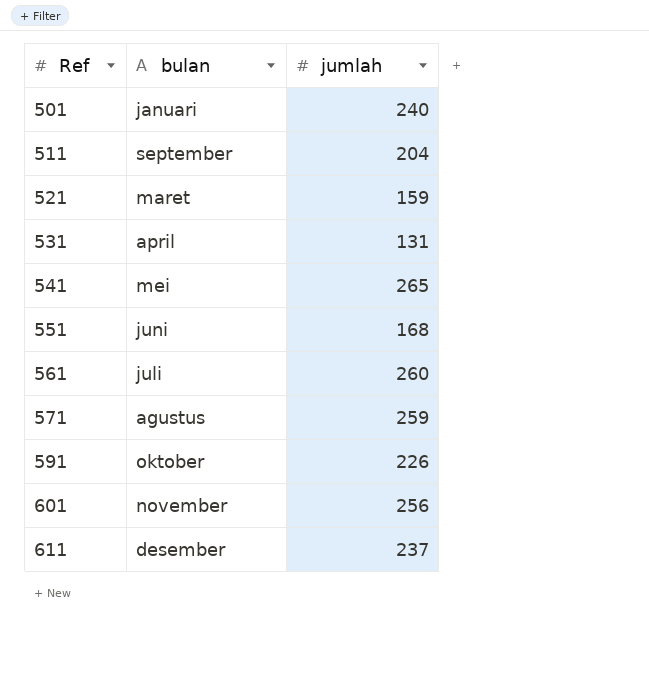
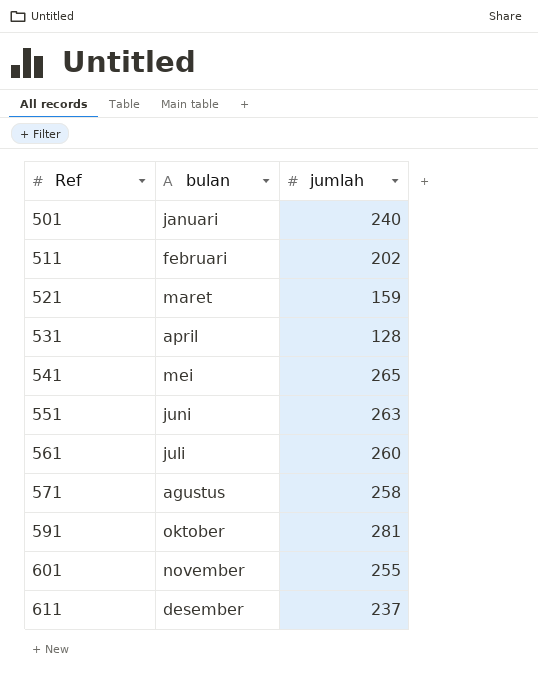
511 | bulan: september -> februari
511 | jumlah: 204 -> 202
531 | jumlah: 131 -> 128
551 | jumlah: 168 -> 263
571 | jumlah: 259 -> 258
591 | jumlah: 226 -> 281
601 | jumlah: 256 -> 255

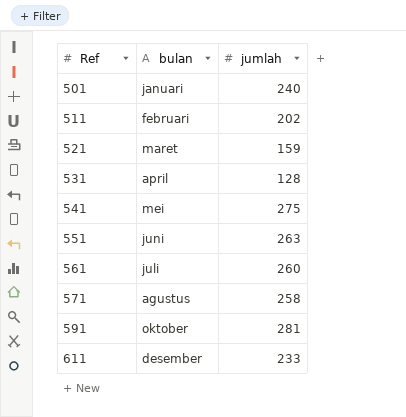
row 601: november | 255 -> none
541 | jumlah: 265 -> 275
611 | jumlah: 237 -> 233

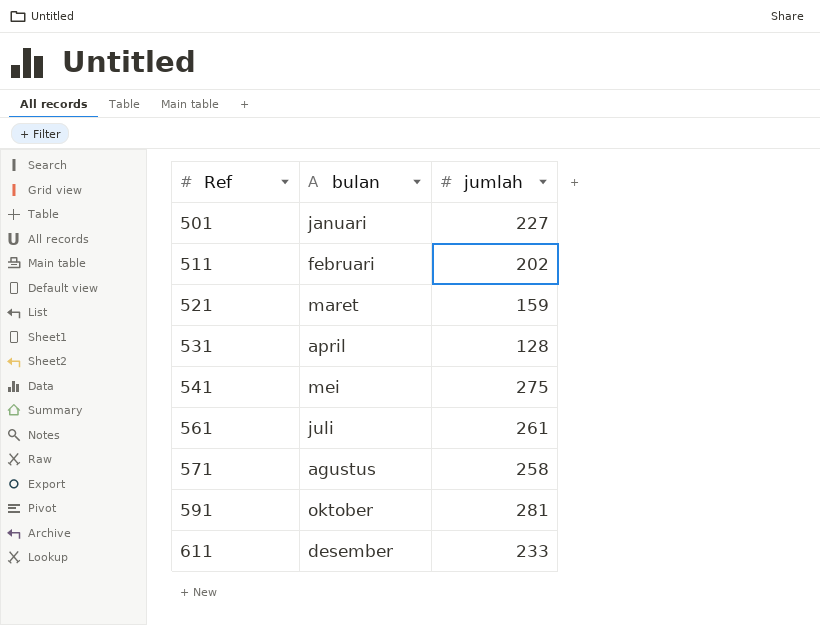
row 551: juni | 263 -> none
501 | jumlah: 240 -> 227
561 | jumlah: 260 -> 261

